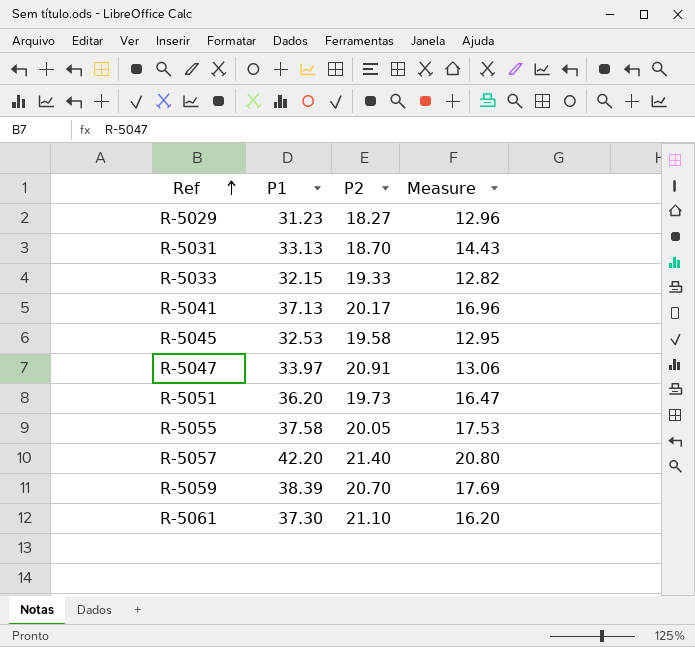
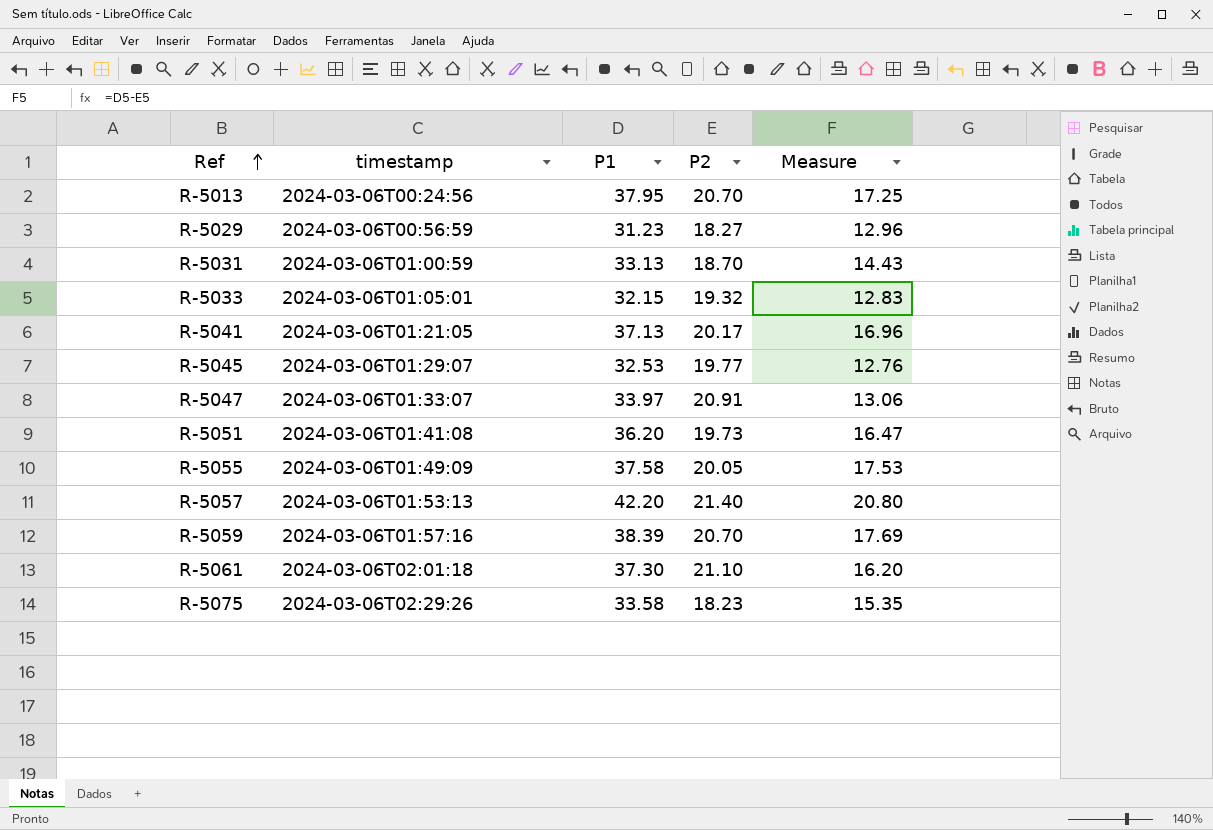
column timestamp | position: none -> 2
row R-5013: none -> 2024-03-06T00:24:56 | 37.95 | 20.70 | 17.25
R-5033 | P2: 19.33 -> 19.32
R-5033 | Measure: 12.82 -> 12.83
R-5045 | P2: 19.58 -> 19.77
R-5045 | Measure: 12.95 -> 12.76
row R-5075: none -> 2024-03-06T02:29:26 | 33.58 | 18.23 | 15.35

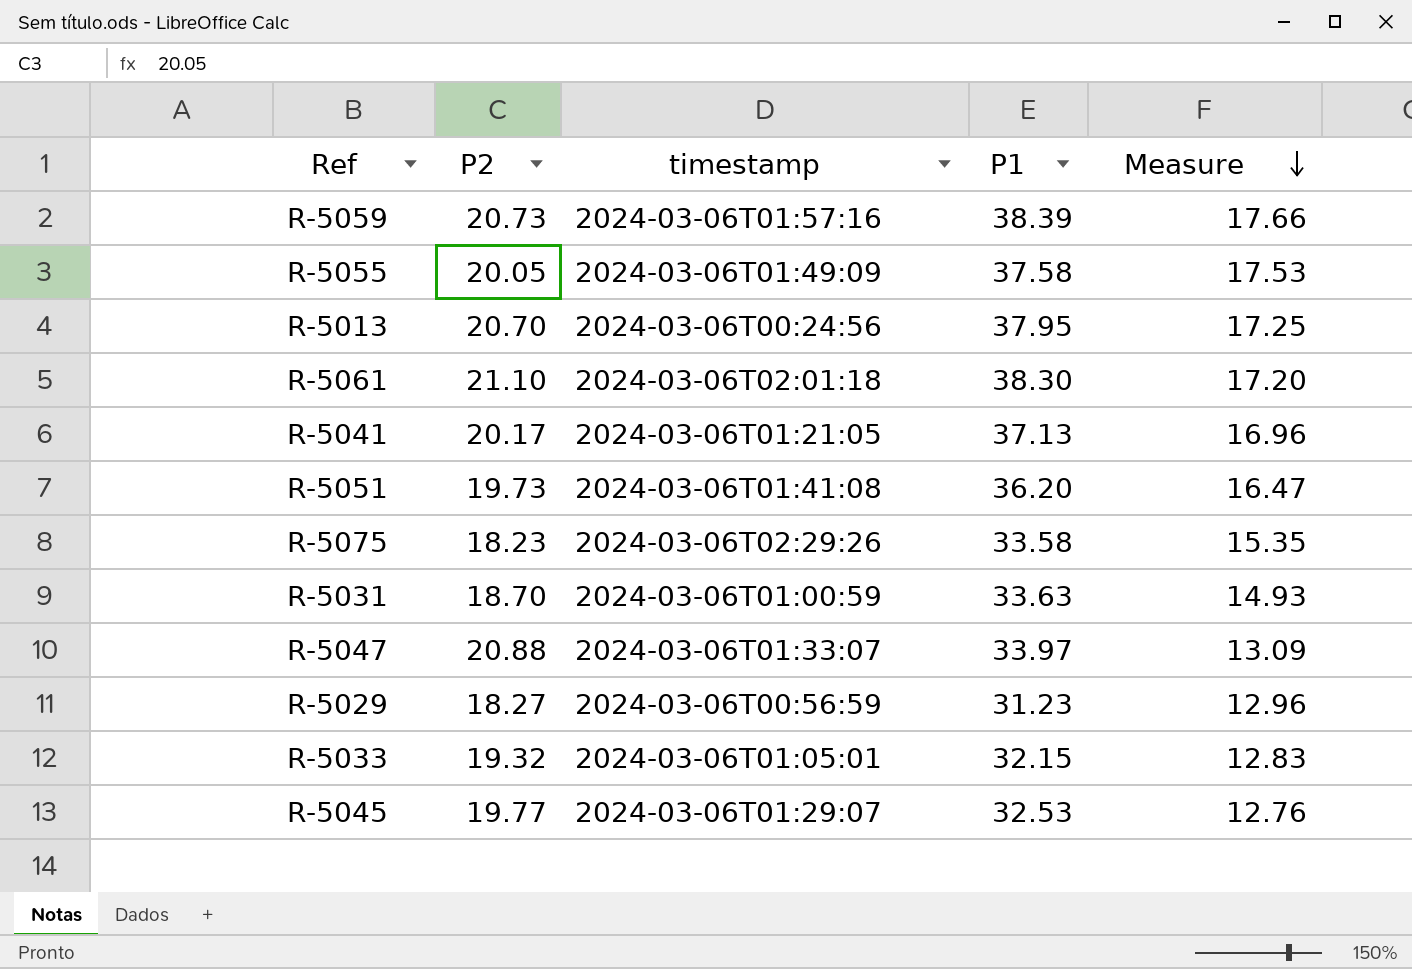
row order: Ref ascending -> Measure descending
column P2 | position: 4 -> 2
row R-5057: 2024-03-06T01:53:13 | 42.20 | 21.40 | 20.80 -> none
R-5059 | P2: 20.70 -> 20.73
R-5059 | Measure: 17.69 -> 17.66
R-5061 | P1: 37.30 -> 38.30
R-5061 | Measure: 16.20 -> 17.20
R-5031 | P1: 33.13 -> 33.63
R-5031 | Measure: 14.43 -> 14.93
R-5047 | P2: 20.91 -> 20.88
R-5047 | Measure: 13.06 -> 13.09

